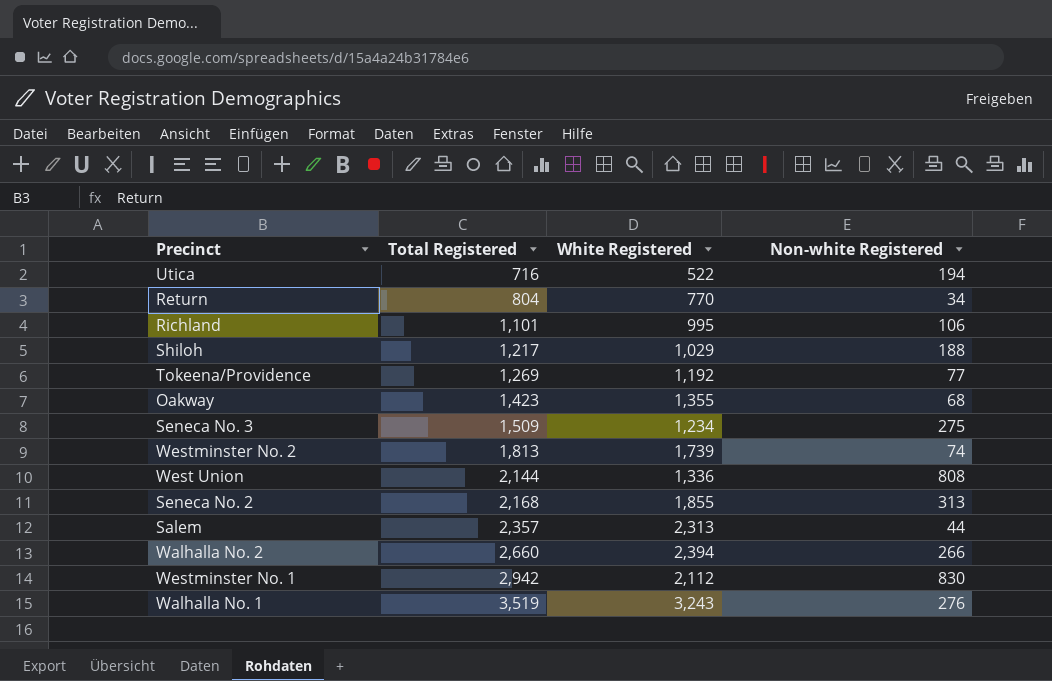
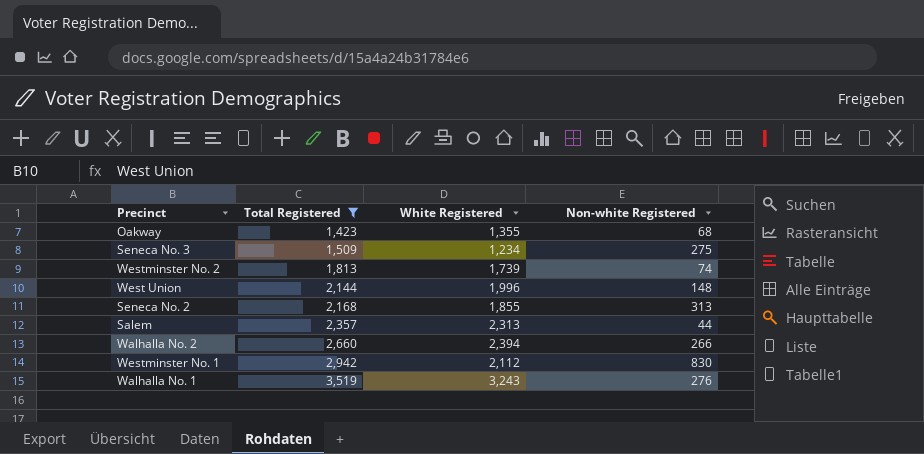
filter: none -> Total Registered >= 1,423
West Union | White Registered: 1,336 -> 1,996
West Union | Non-white Registered: 808 -> 148

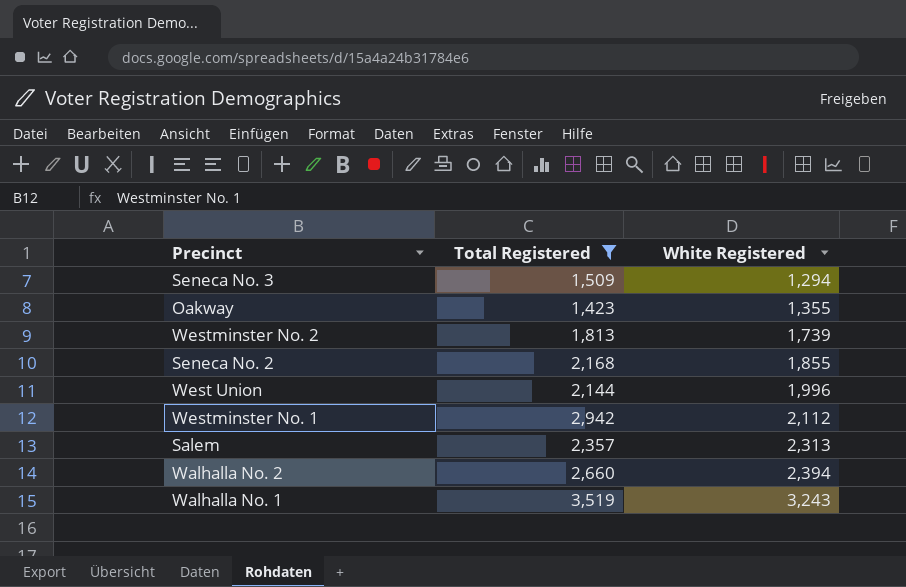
row order: Total Registered ascending -> White Registered ascending
column Non-white Registered | formula: [Total Registered] - [White Registered] -> none
Seneca No. 3 | White Registered: 1,234 -> 1,294

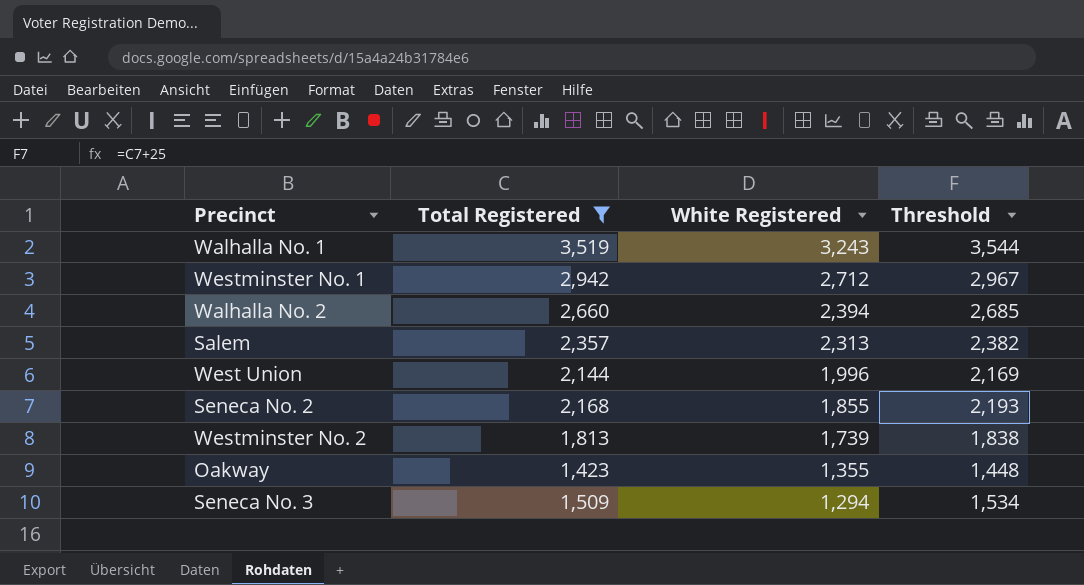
row order: White Registered ascending -> White Registered descending
column Threshold | formula: none -> [Total Registered] + 25
Westminster No. 1 | White Registered: 2,112 -> 2,712

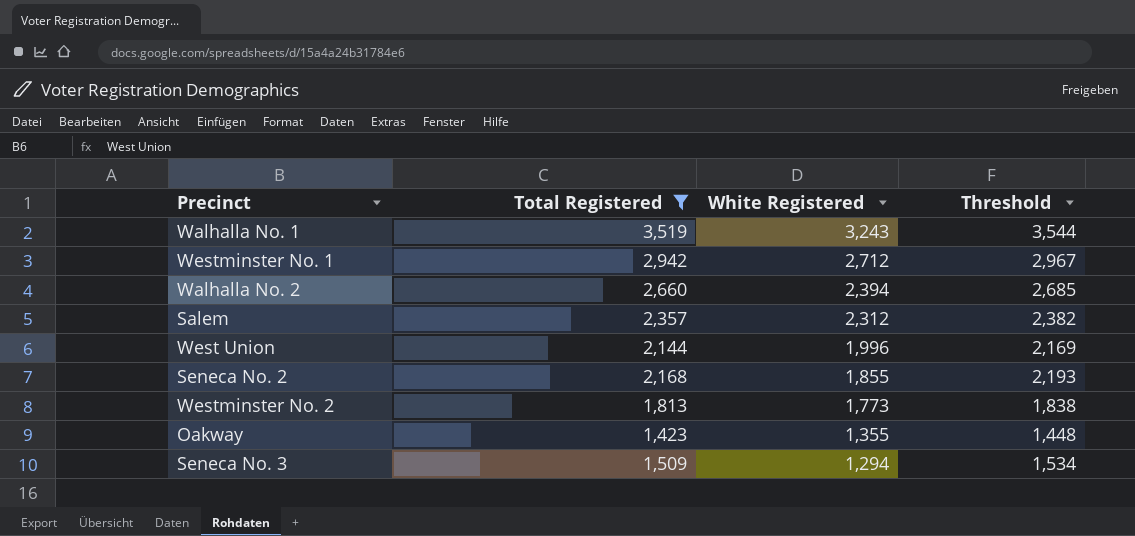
Salem | White Registered: 2,313 -> 2,312
Westminster No. 2 | White Registered: 1,739 -> 1,773

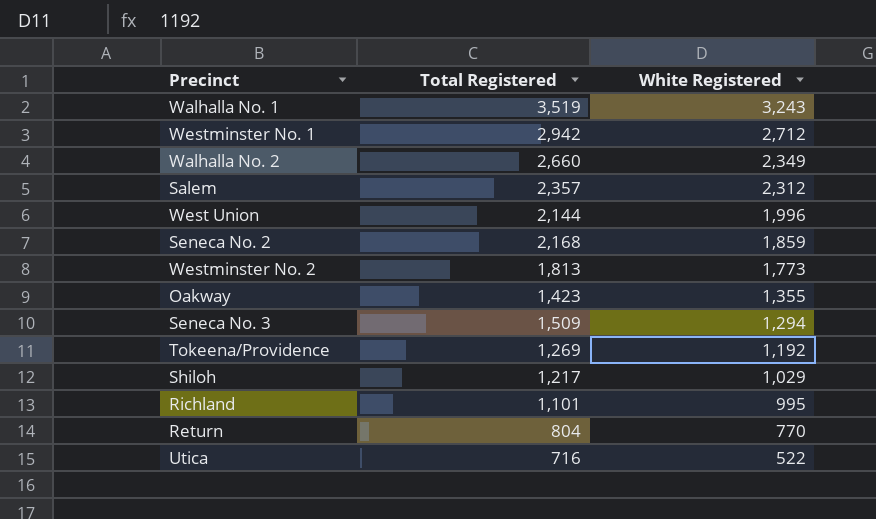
filter: Total Registered >= 1,423 -> none
column Threshold | formula: [Total Registered] + 25 -> none
Walhalla No. 2 | White Registered: 2,394 -> 2,349
Seneca No. 2 | White Registered: 1,855 -> 1,859

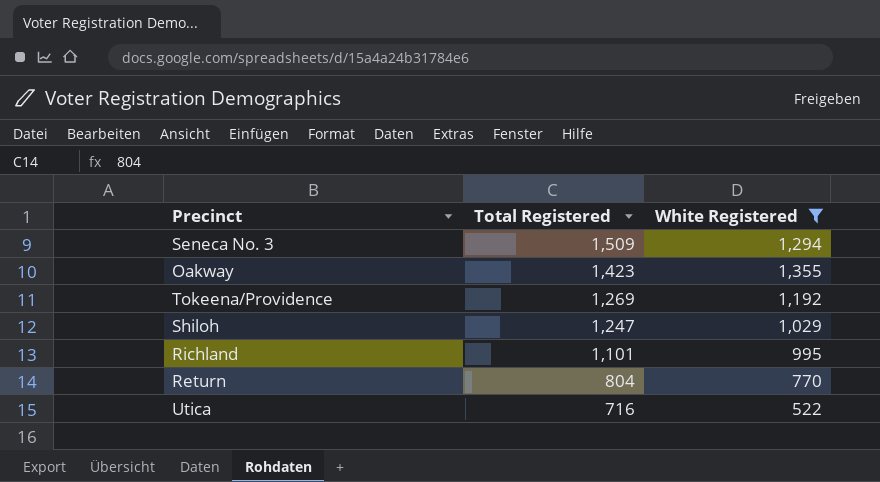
filter: none -> White Registered <= 1,355
row order: White Registered descending -> Total Registered descending
Shiloh | Total Registered: 1,217 -> 1,247

